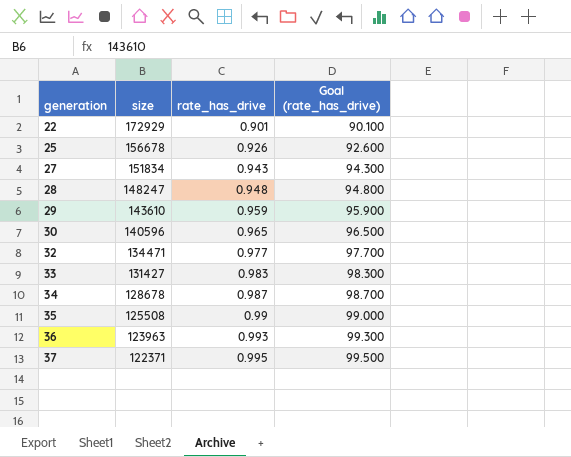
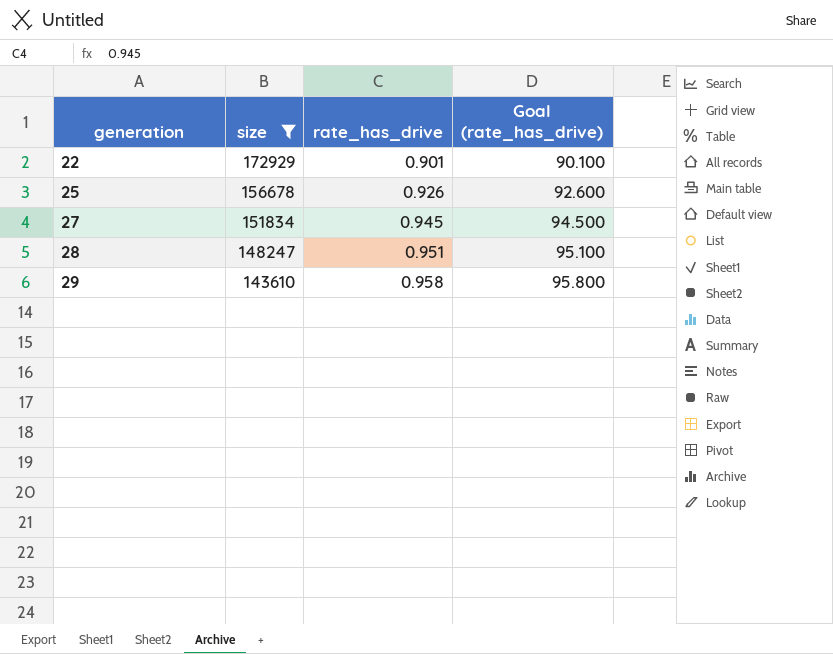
filter: none -> size >= 143610
27 | rate_has_drive: 0.943 -> 0.945
27 | Goal (rate_has_drive): 94.300 -> 94.500
28 | rate_has_drive: 0.948 -> 0.951
28 | Goal (rate_has_drive): 94.800 -> 95.100
29 | rate_has_drive: 0.959 -> 0.958
29 | Goal (rate_has_drive): 95.900 -> 95.800

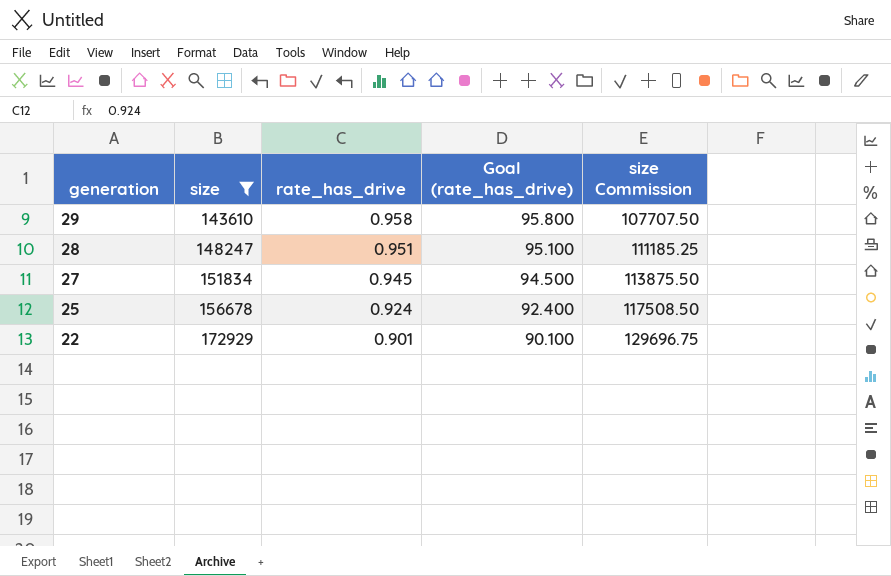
row order: generation ascending -> generation descending
column size Commission | formula: none -> [size] * 0.75
25 | rate_has_drive: 0.926 -> 0.924
25 | Goal (rate_has_drive): 92.600 -> 92.400

